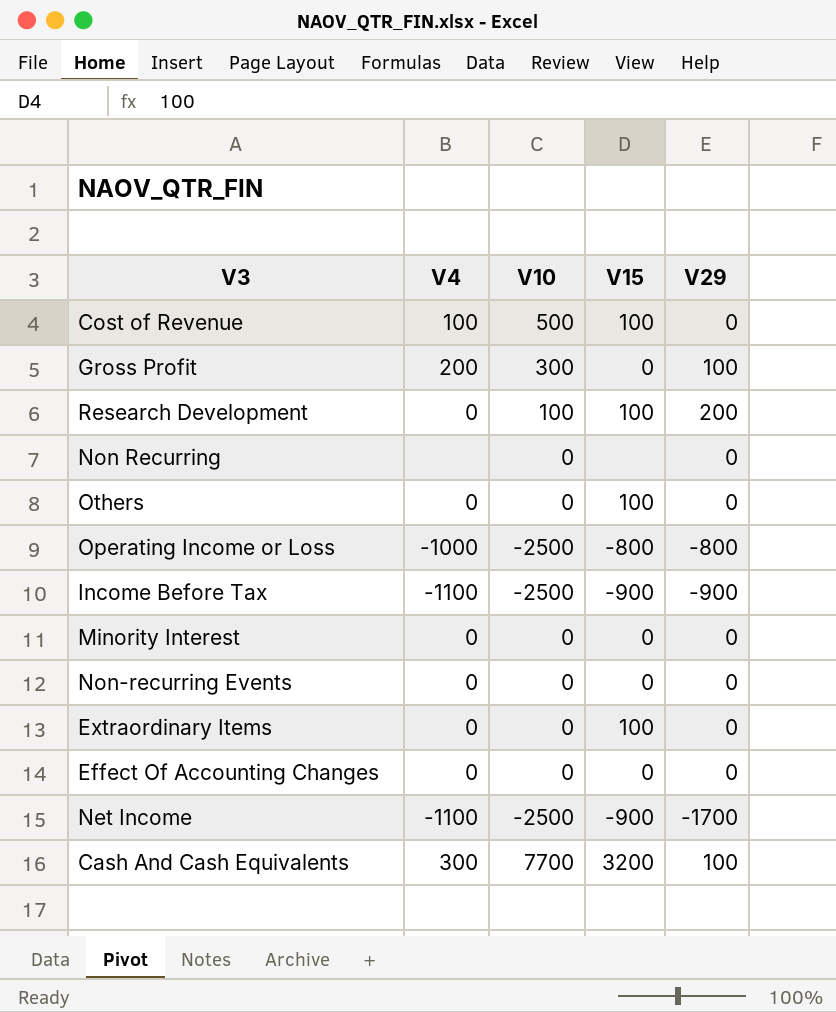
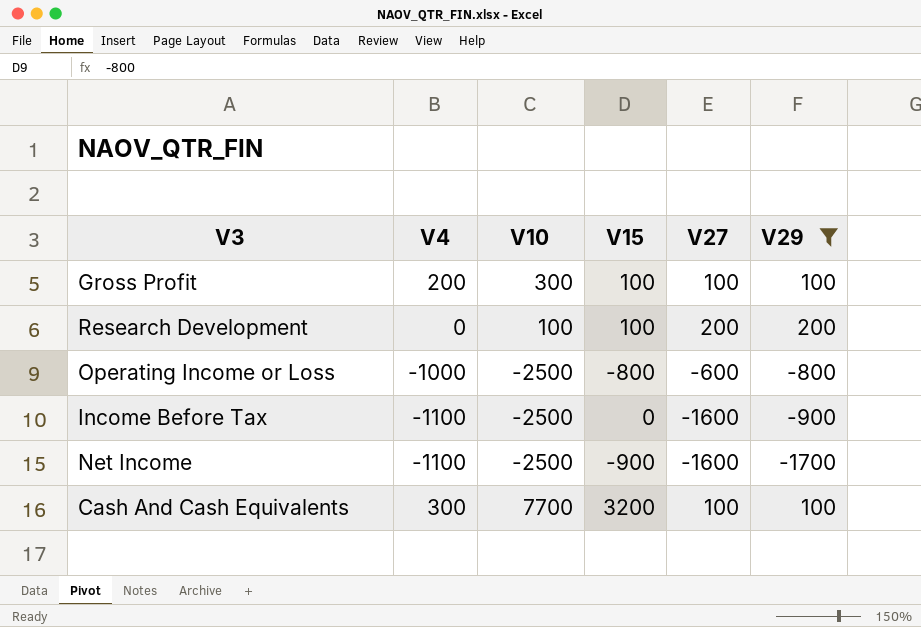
filter: none -> V29 != 0
column V27 | position: none -> 5
Gross Profit | V15: 0 -> 100
Income Before Tax | V15: -900 -> 0

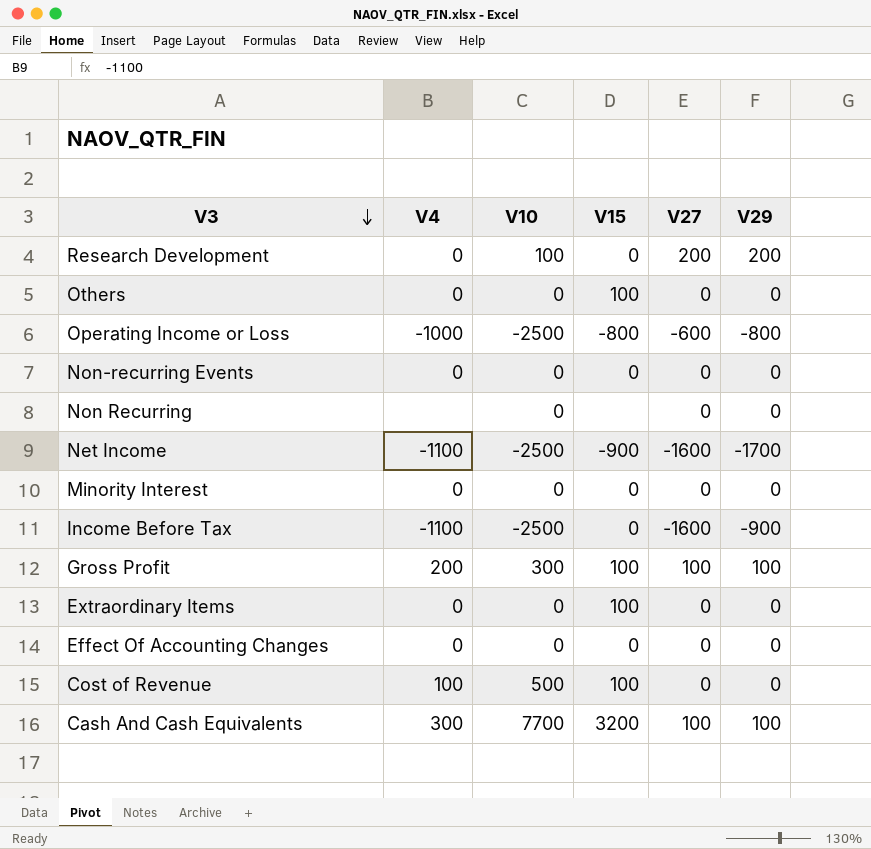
filter: V29 != 0 -> none
row order: none -> V3 descending
Research Development | V15: 100 -> 0

